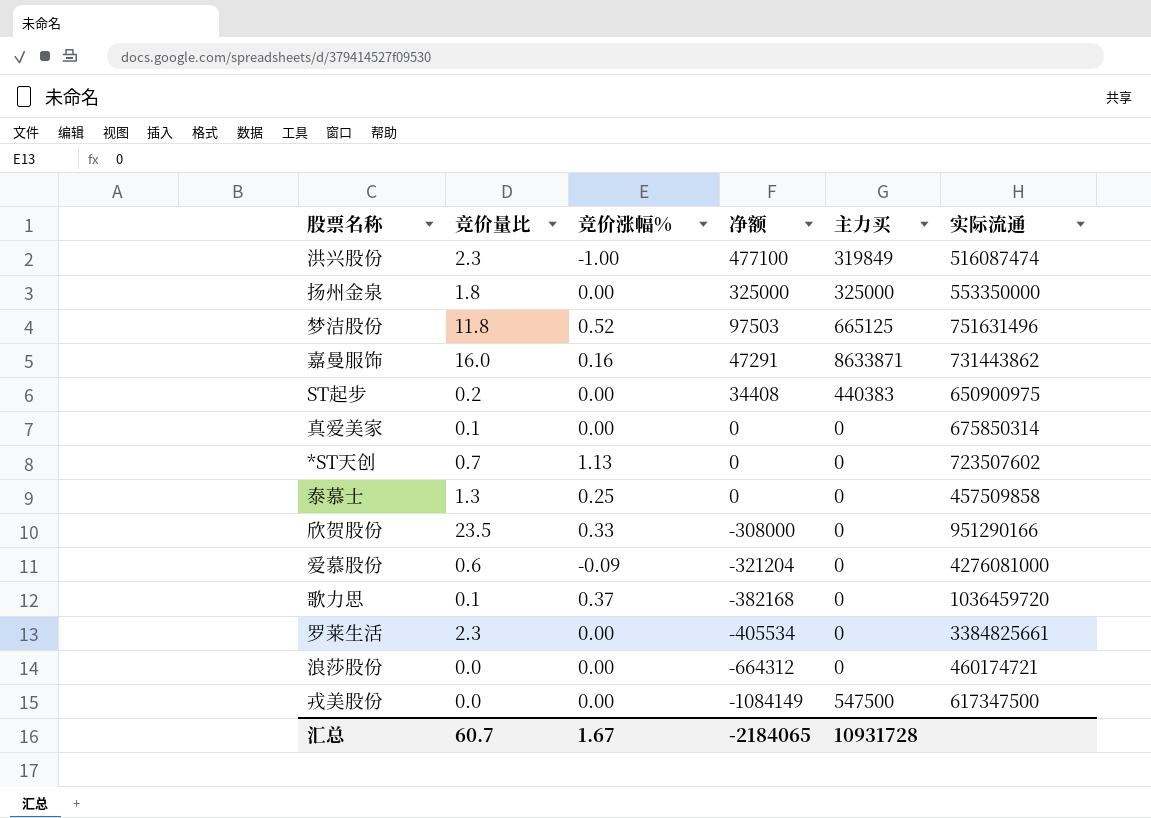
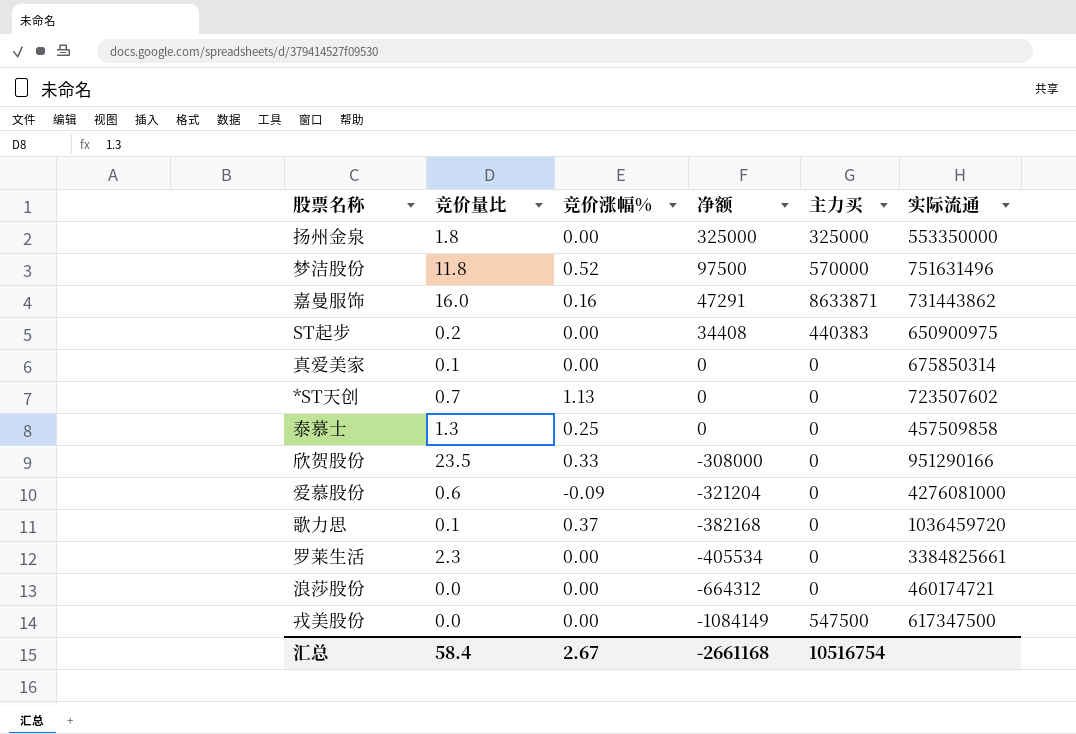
row 洪兴股份: 2.3 | -1.00 | 477100 | 319849 | 516087474 -> none
梦洁股份 | 净额: 97503 -> 97500
梦洁股份 | 主力买: 665125 -> 570000
汇总 | 竞价量比: 60.7 -> 58.4
汇总 | 竞价涨幅%: 1.67 -> 2.67
汇总 | 净额: -2184065 -> -2661168
汇总 | 主力买: 10931728 -> 10516754

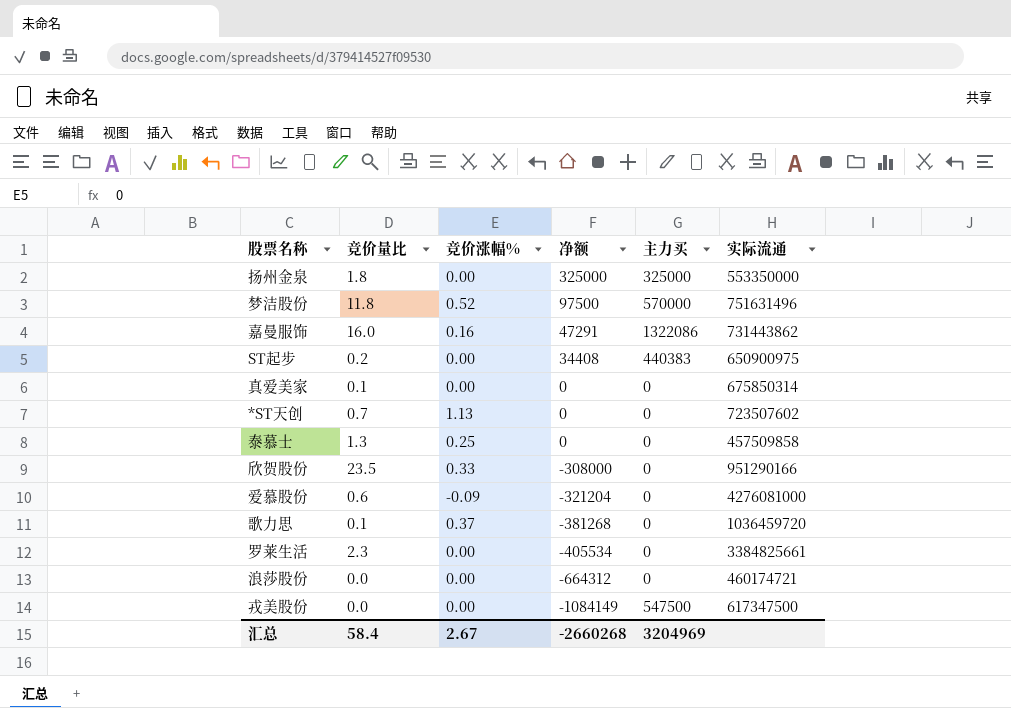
嘉曼服饰 | 主力买: 8633871 -> 1322086
歌力思 | 净额: -382168 -> -381268
汇总 | 净额: -2661168 -> -2660268
汇总 | 主力买: 10516754 -> 3204969

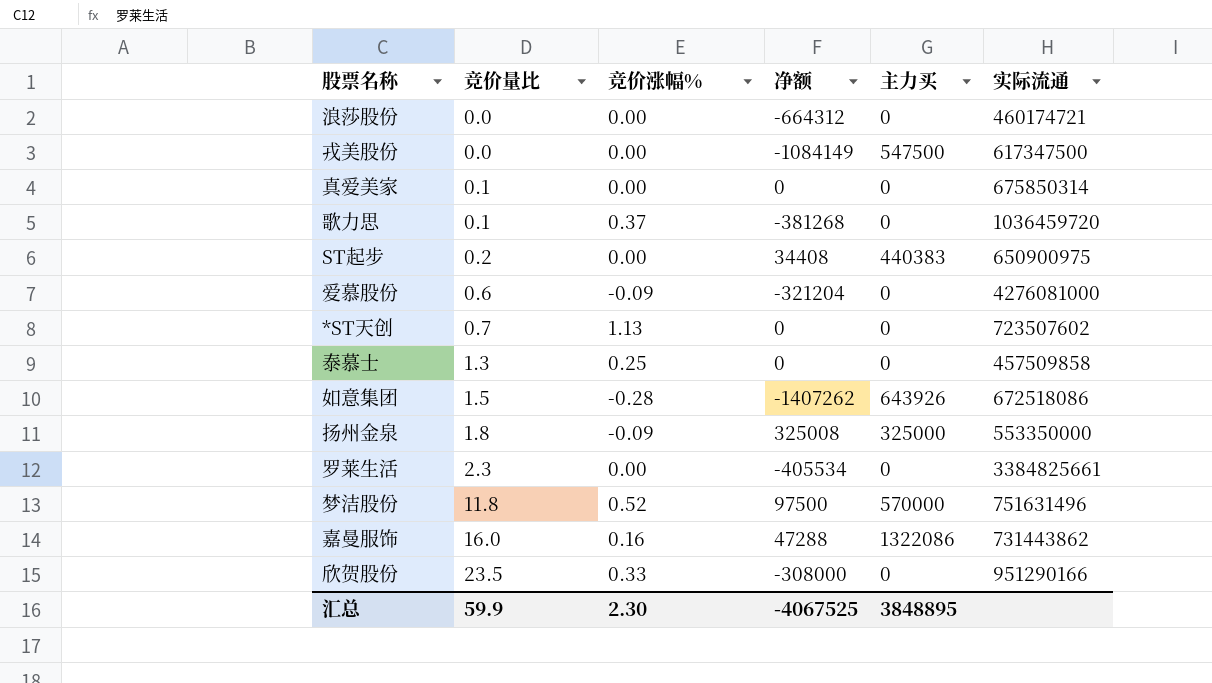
row order: 净额 descending -> 竞价量比 ascending
row 如意集团: none -> 1.5 | -0.28 | -1407262 | 643926 | 672518086
扬州金泉 | 竞价涨幅%: 0.00 -> -0.09
扬州金泉 | 净额: 325000 -> 325008
嘉曼服饰 | 净额: 47291 -> 47288
汇总 | 竞价量比: 58.4 -> 59.9
汇总 | 竞价涨幅%: 2.67 -> 2.30
汇总 | 净额: -2660268 -> -4067525
汇总 | 主力买: 3204969 -> 3848895

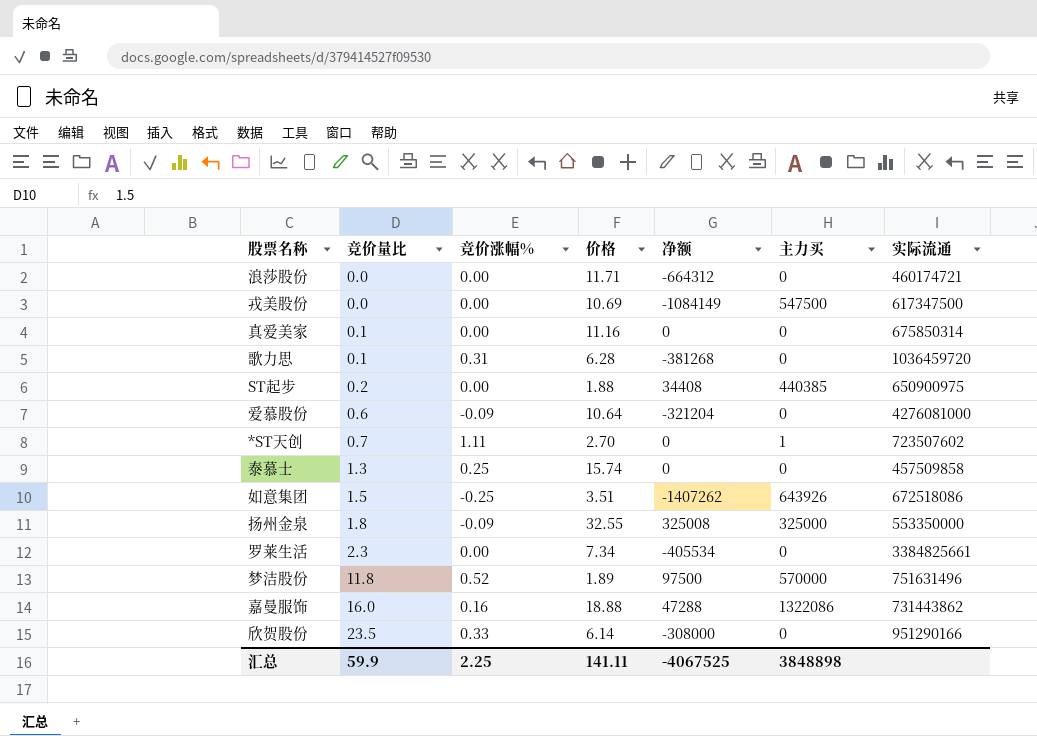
column 价格 | position: none -> 4
歌力思 | 竞价涨幅%: 0.37 -> 0.31
ST起步 | 主力买: 440383 -> 440385
*ST天创 | 竞价涨幅%: 1.13 -> 1.11
*ST天创 | 主力买: 0 -> 1
如意集团 | 竞价涨幅%: -0.28 -> -0.25
汇总 | 竞价涨幅%: 2.30 -> 2.25
汇总 | 主力买: 3848895 -> 3848898

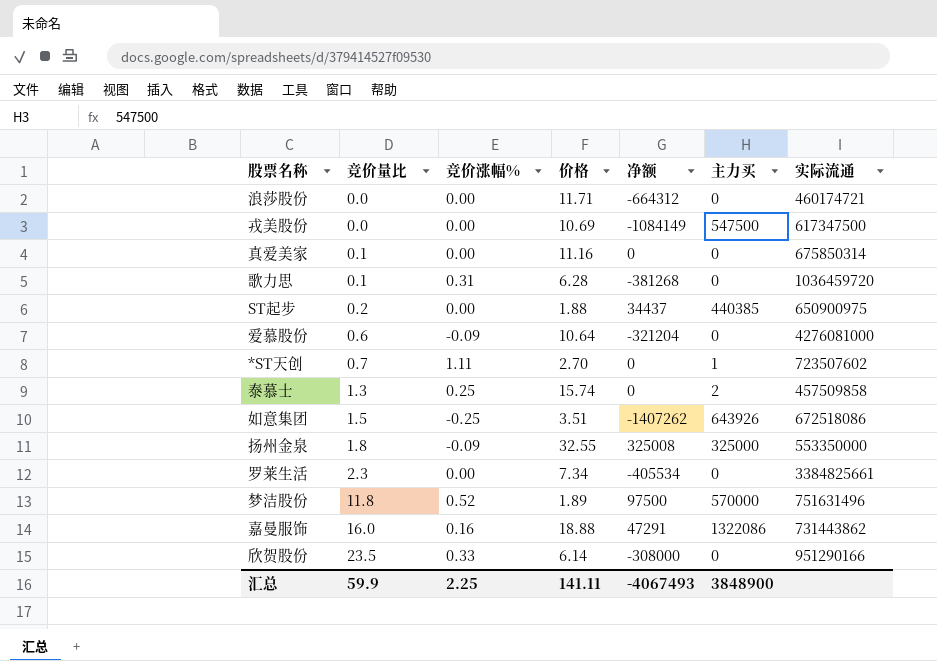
ST起步 | 净额: 34408 -> 34437
泰慕士 | 主力买: 0 -> 2
嘉曼服饰 | 净额: 47288 -> 47291
汇总 | 净额: -4067525 -> -4067493
汇总 | 主力买: 3848898 -> 3848900

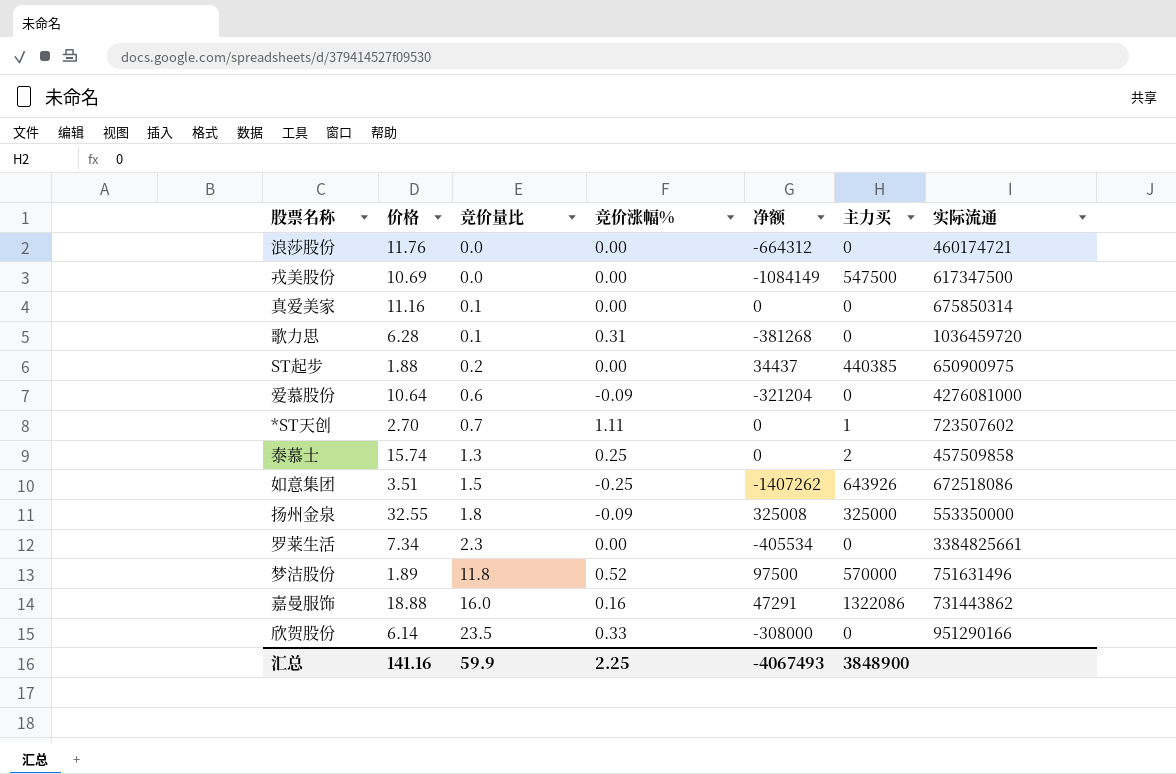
column 价格 | position: 4 -> 2
浪莎股份 | 价格: 11.71 -> 11.76
汇总 | 价格: 141.11 -> 141.16

